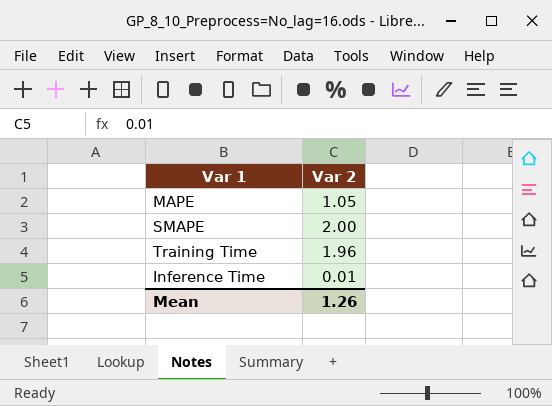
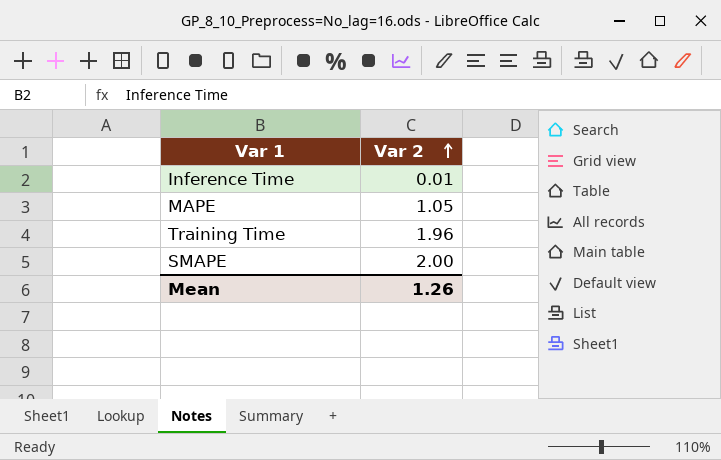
row order: none -> Var 2 ascending

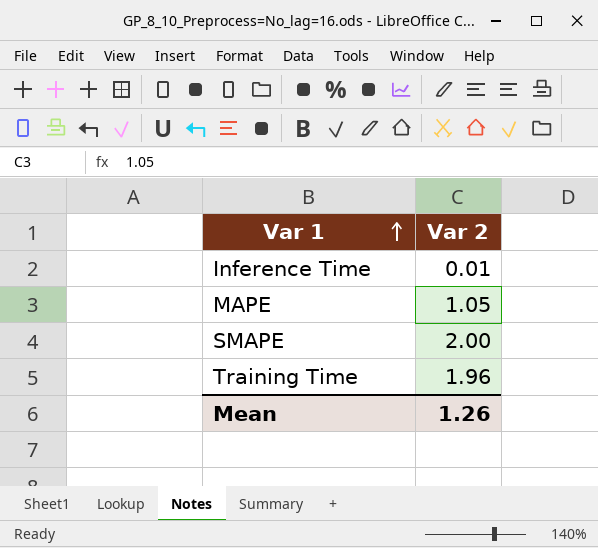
row order: Var 2 ascending -> Var 1 ascending

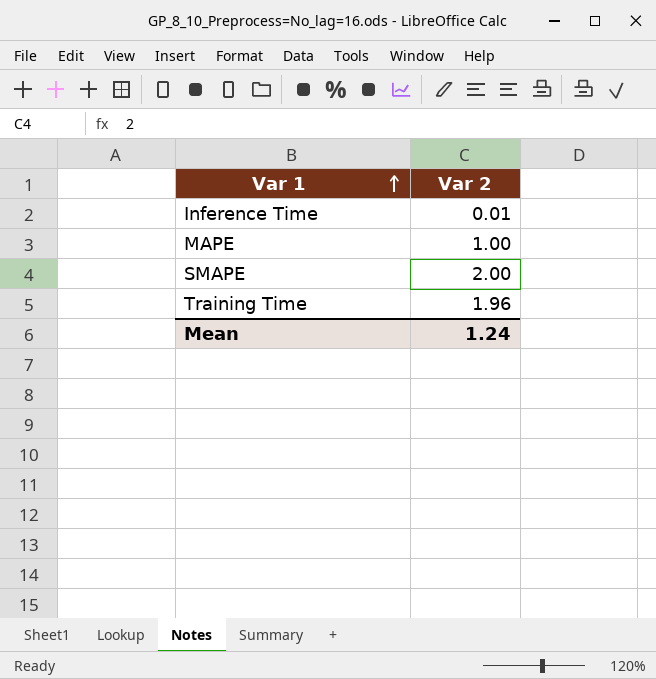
MAPE | Var 2: 1.05 -> 1.00
Mean | Var 2: 1.26 -> 1.24

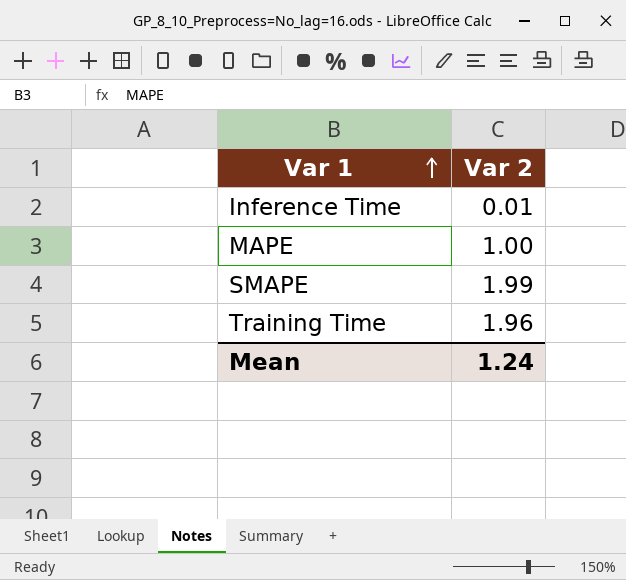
SMAPE | Var 2: 2.00 -> 1.99

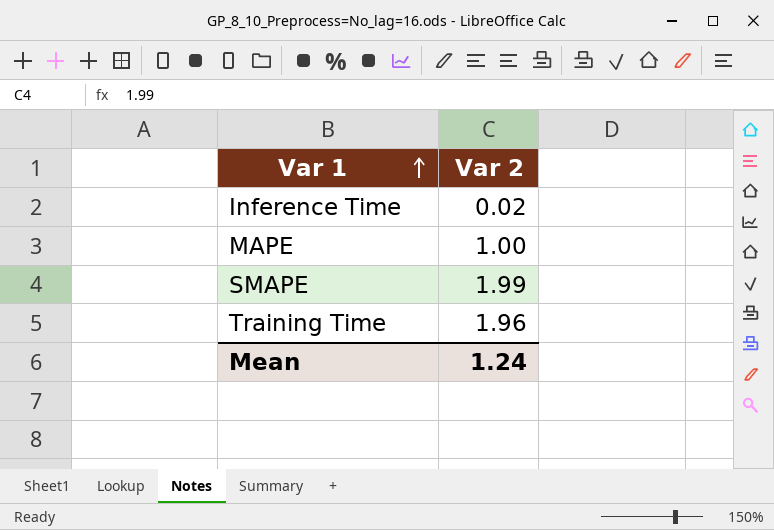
Inference Time | Var 2: 0.01 -> 0.02

